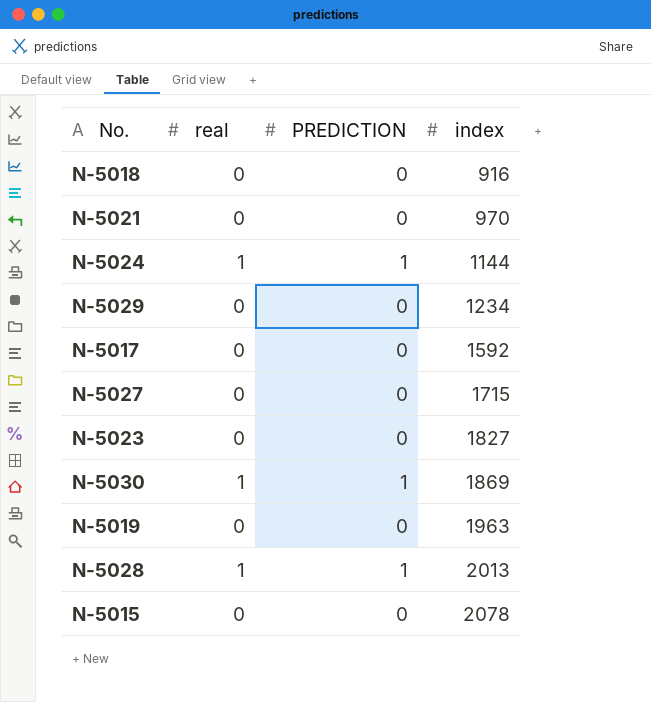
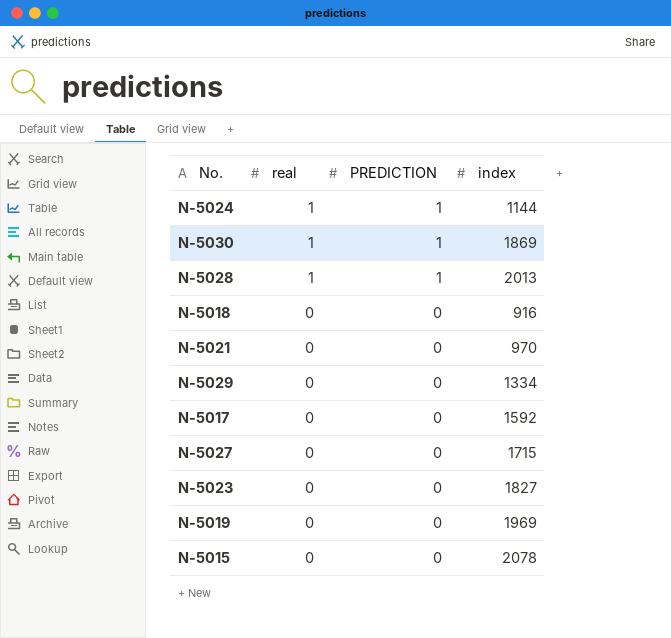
row order: index ascending -> real descending
N-5029 | index: 1234 -> 1334
N-5019 | index: 1963 -> 1969

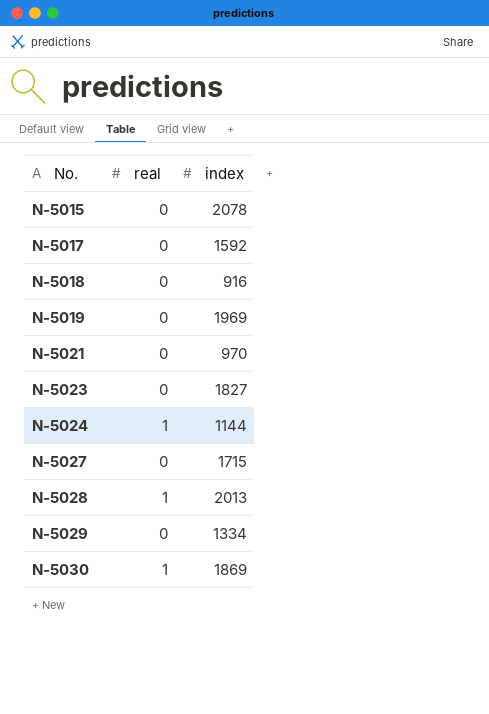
row order: real descending -> No. ascending
column PREDICTION | position: 3 -> none

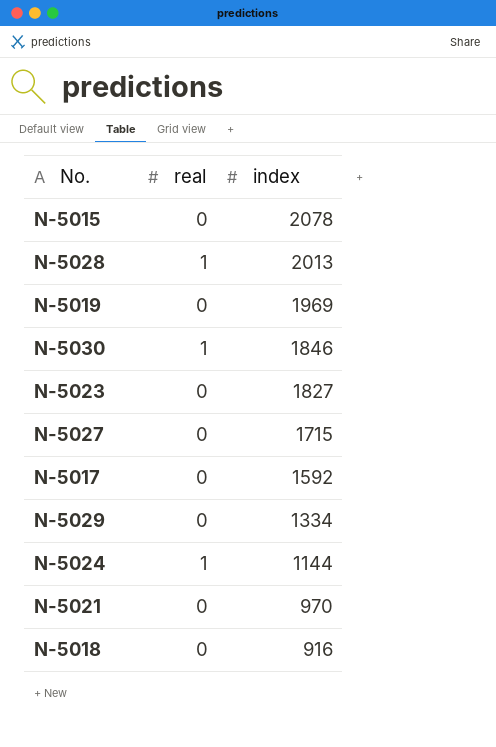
row order: No. ascending -> index descending
N-5030 | index: 1869 -> 1846

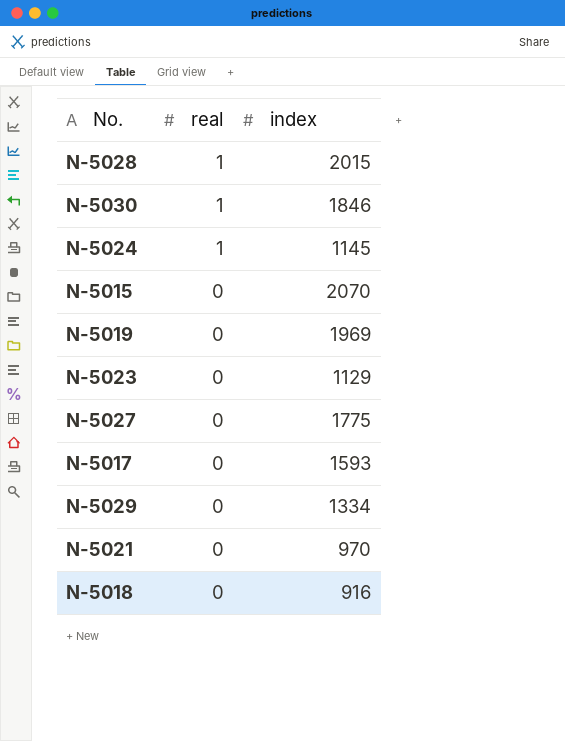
row order: index descending -> real descending
N-5028 | index: 2013 -> 2015
N-5024 | index: 1144 -> 1145
N-5015 | index: 2078 -> 2070
N-5023 | index: 1827 -> 1129
N-5027 | index: 1715 -> 1775
N-5017 | index: 1592 -> 1593

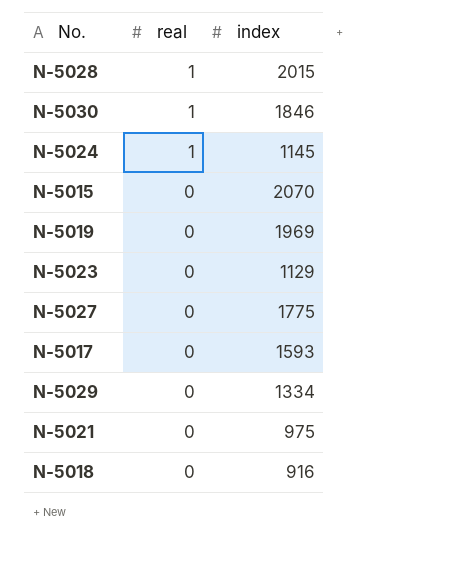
N-5021 | index: 970 -> 975

